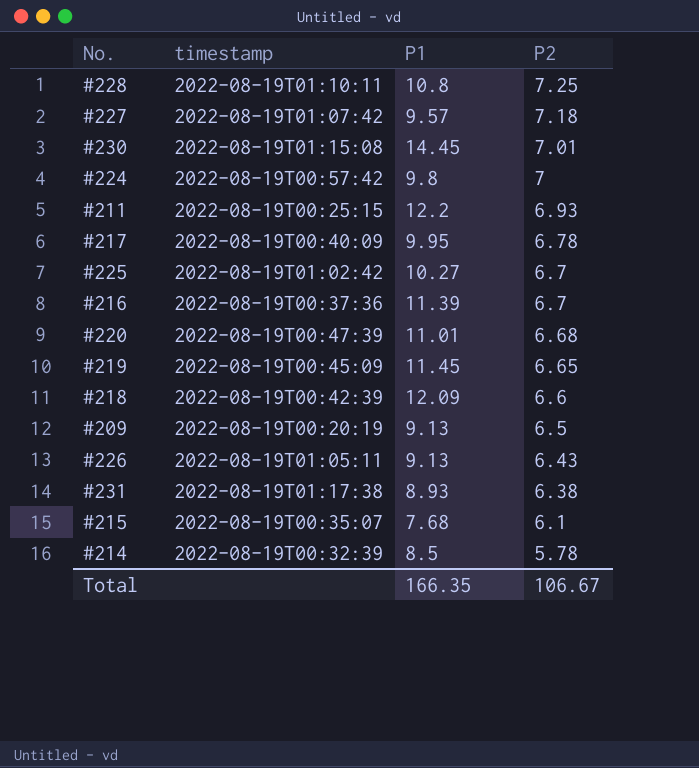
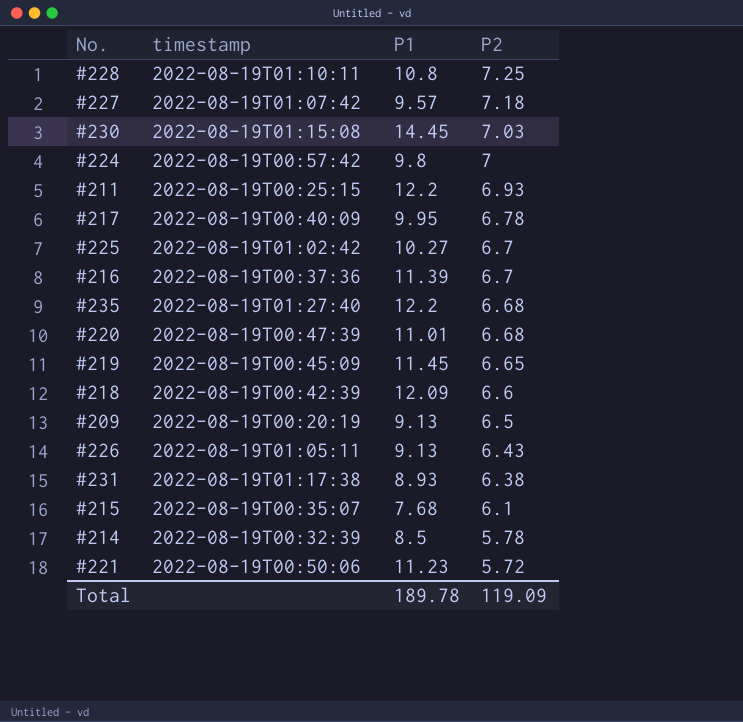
#230 | P2: 7.01 -> 7.03
row #235: none -> 2022-08-19T01:27:40 | 12.2 | 6.68
row #221: none -> 2022-08-19T00:50:06 | 11.23 | 5.72
Total | P1: 166.35 -> 189.78
Total | P2: 106.67 -> 119.09

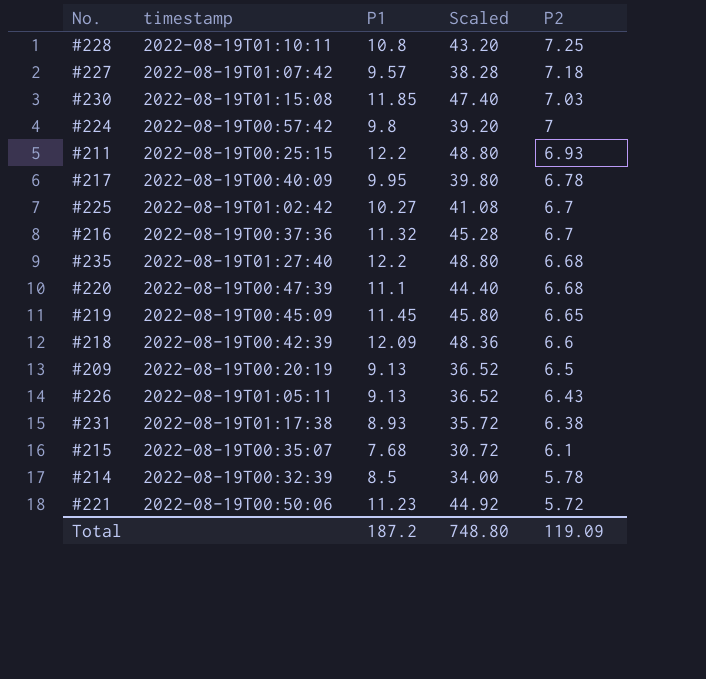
column Scaled | formula: none -> [P1] * 4
#230 | P1: 14.45 -> 11.85
#216 | P1: 11.39 -> 11.32
#220 | P1: 11.01 -> 11.1
Total | P1: 189.78 -> 187.2

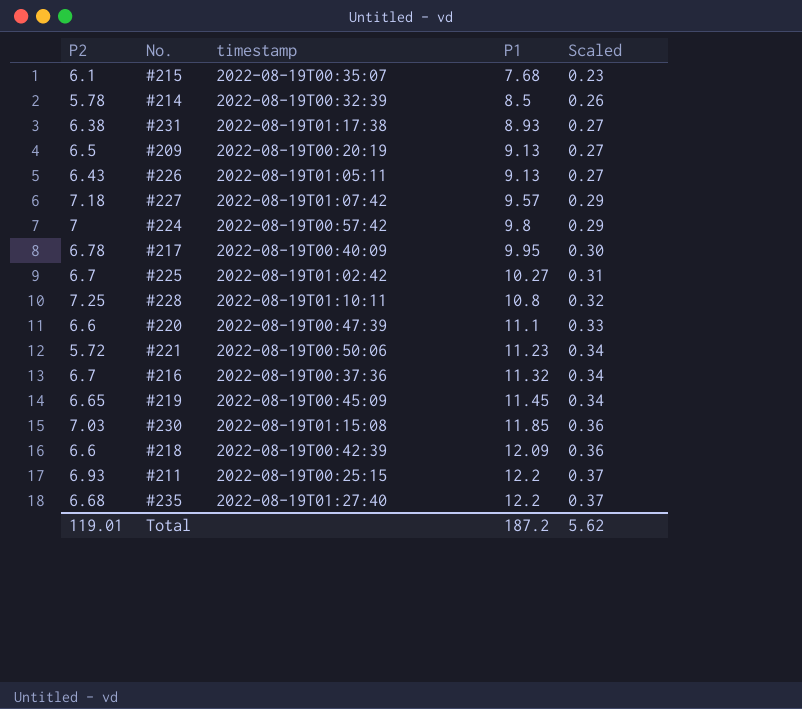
row order: P2 descending -> P1 ascending
column P2 | position: 5 -> 1
column Scaled | formula: [P1] * 4 -> [P1] * 0.03
#220 | P2: 6.68 -> 6.6
Total | P2: 119.09 -> 119.01
Total | Scaled: 748.80 -> 5.62

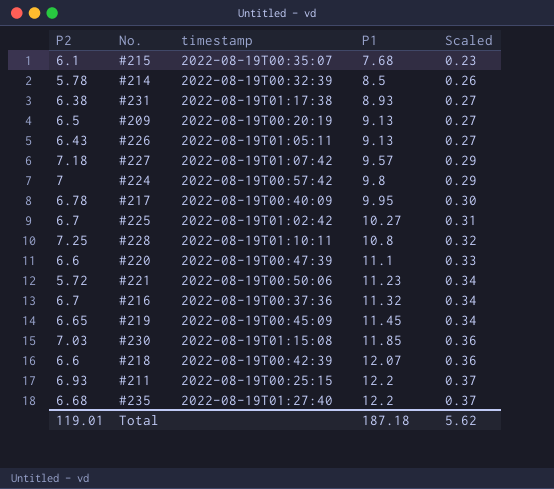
#218 | P1: 12.09 -> 12.07
Total | P1: 187.2 -> 187.18

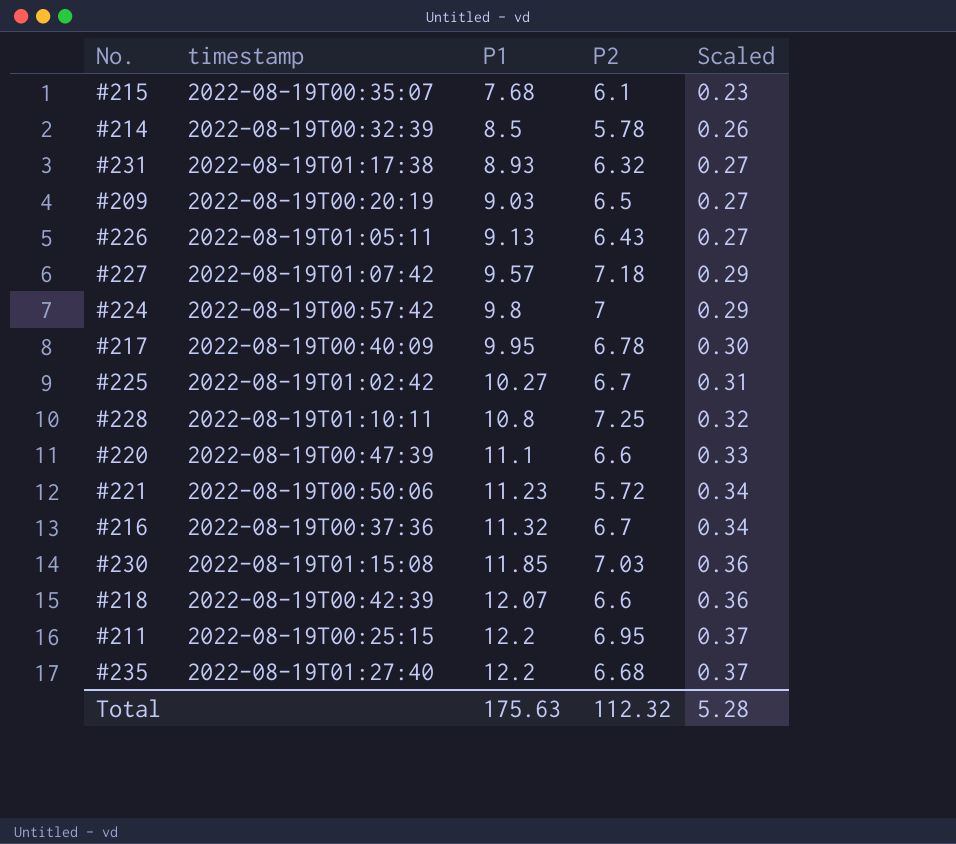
column P2 | position: 1 -> 4
row #219: 6.65 | 2022-08-19T00:45:09 | 11.45 | 0.34 -> none
#231 | P2: 6.38 -> 6.32
#209 | P1: 9.13 -> 9.03
#211 | P2: 6.93 -> 6.95
Total | P1: 187.18 -> 175.63
Total | P2: 119.01 -> 112.32
Total | Scaled: 5.62 -> 5.28

